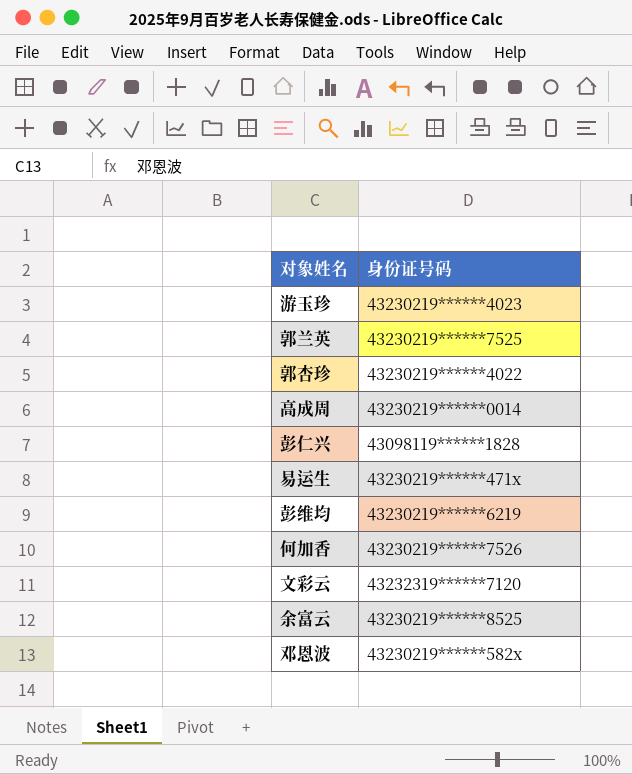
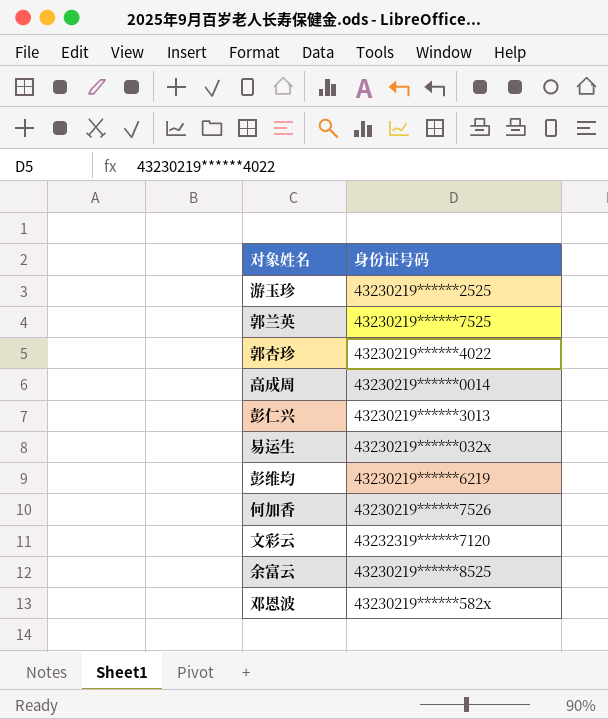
游玉珍 | 身份证号码: 43230219******4023 -> 43230219******2525
彭仁兴 | 身份证号码: 43098119******1828 -> 43230219******3013
易运生 | 身份证号码: 43230219******471x -> 43230219******032x

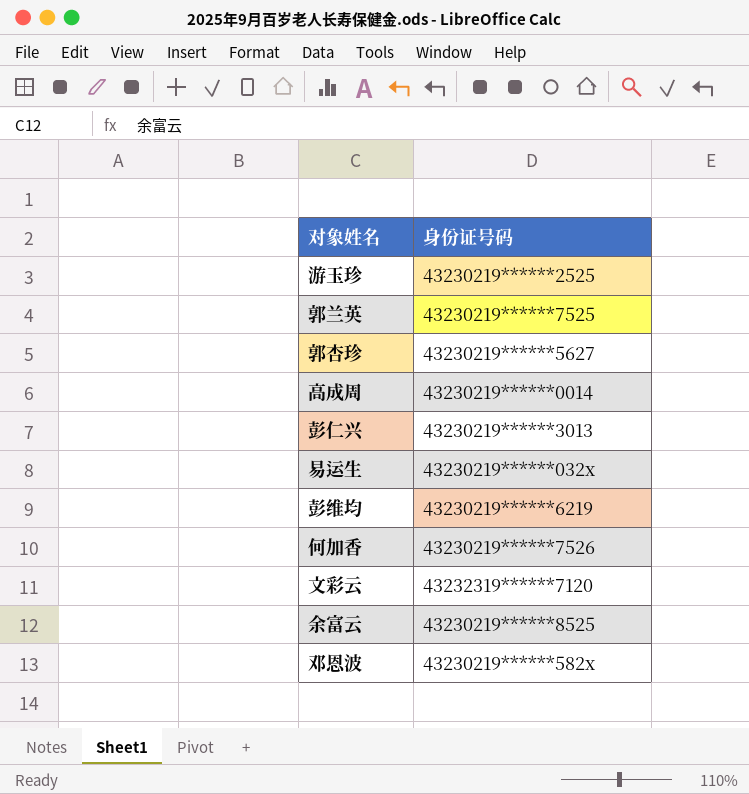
郭杏珍 | 身份证号码: 43230219******4022 -> 43230219******5627

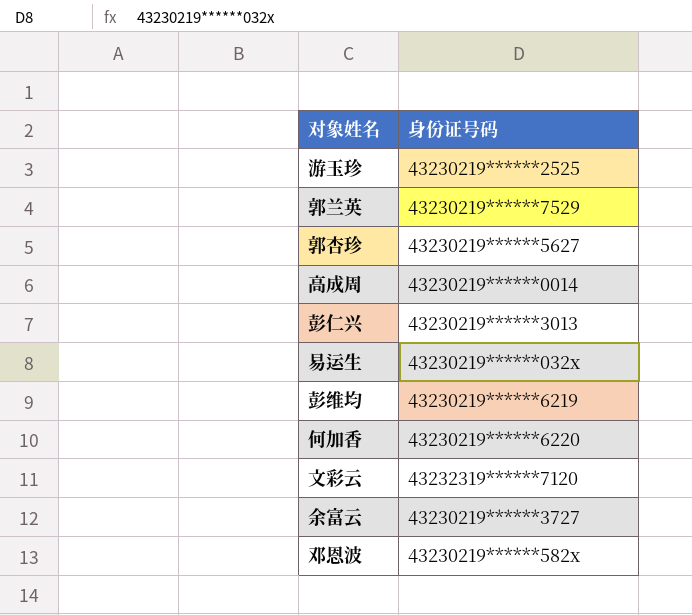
郭兰英 | 身份证号码: 43230219******7525 -> 43230219******7529
何加香 | 身份证号码: 43230219******7526 -> 43230219******6220
余富云 | 身份证号码: 43230219******8525 -> 43230219******3727

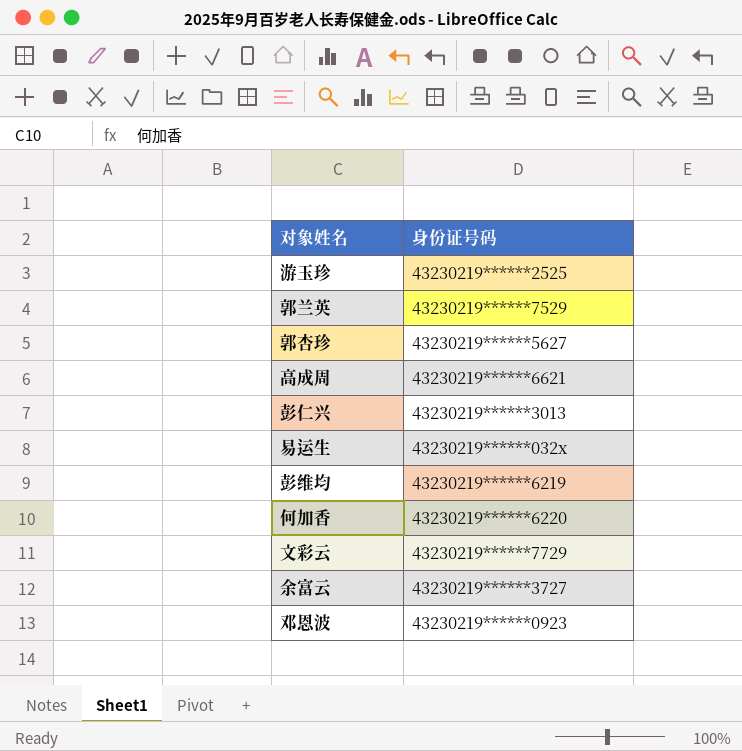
高成周 | 身份证号码: 43230219******0014 -> 43230219******6621
文彩云 | 身份证号码: 43232319******7120 -> 43230219******7729
邓恩波 | 身份证号码: 43230219******582x -> 43230219******0923

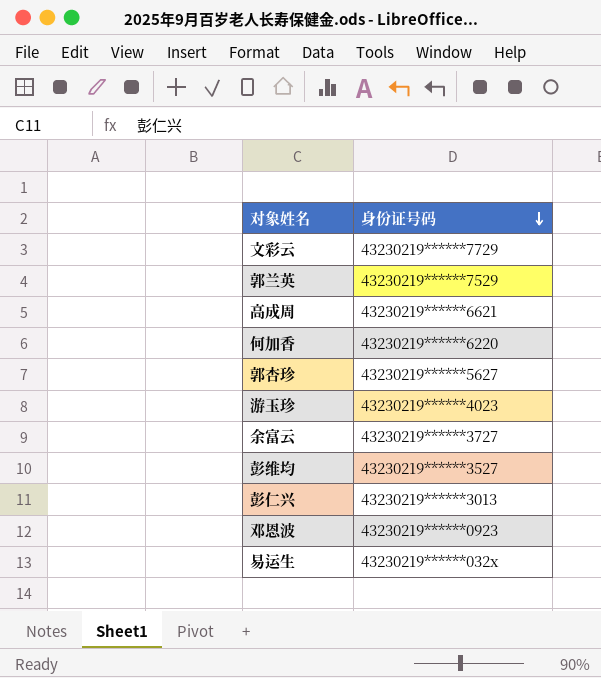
row order: none -> 身份证号码 descending
游玉珍 | 身份证号码: 43230219******2525 -> 43230219******4023
彭维均 | 身份证号码: 43230219******6219 -> 43230219******3527

